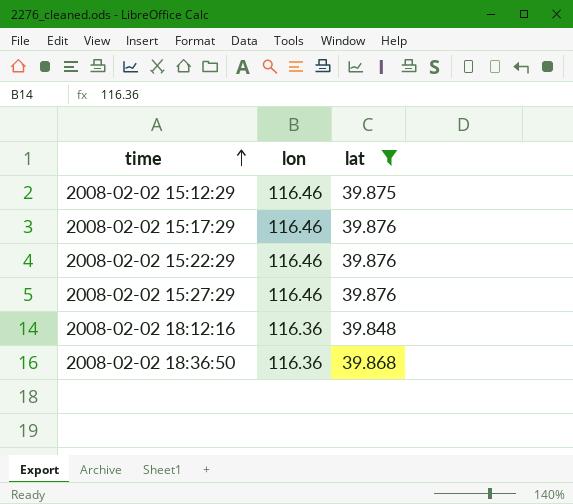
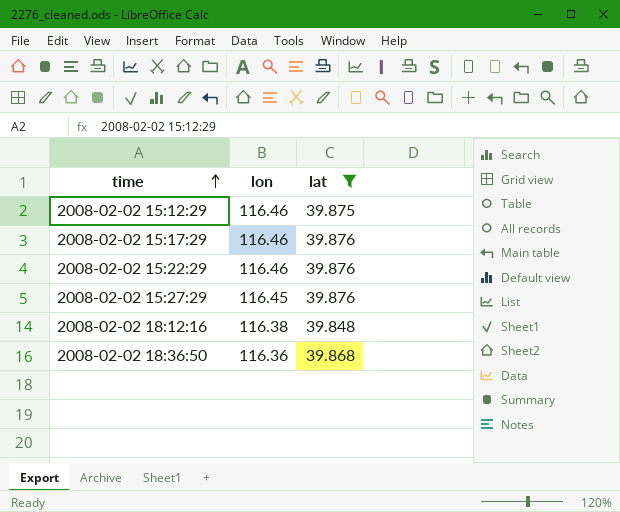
2008-02-02 15:27:29 | lon: 116.46 -> 116.45
2008-02-02 18:12:16 | lon: 116.36 -> 116.38

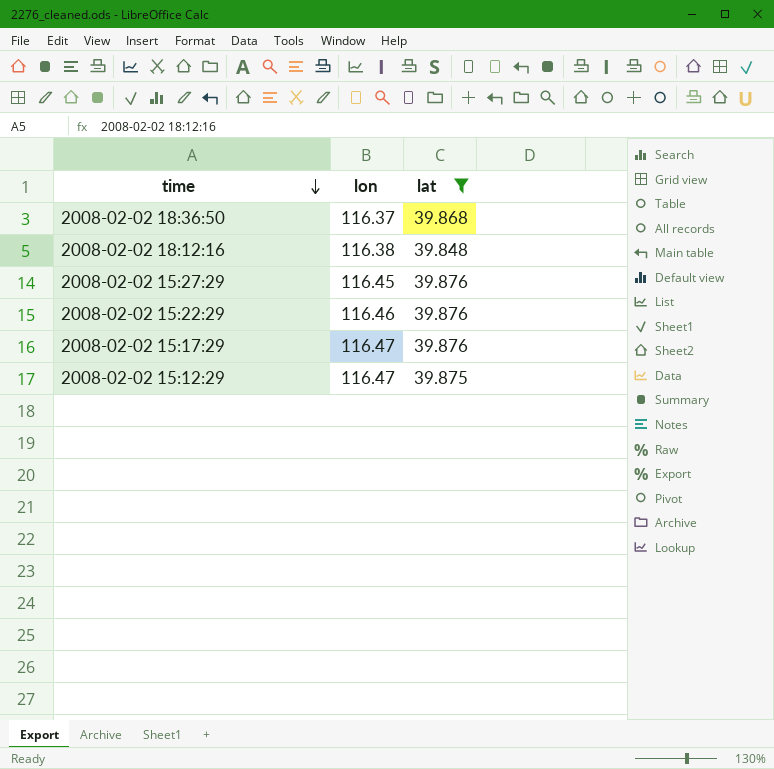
row order: time ascending -> time descending
2008-02-02 18:36:50 | lon: 116.36 -> 116.37
2008-02-02 15:17:29 | lon: 116.46 -> 116.47
2008-02-02 15:12:29 | lon: 116.46 -> 116.47

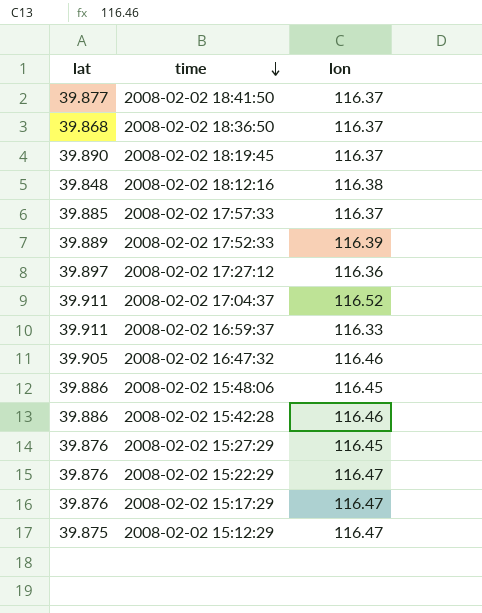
filter: lat <= 39.876 -> none
column lat | position: 3 -> 1
2008-02-02 15:22:29 | lon: 116.46 -> 116.47

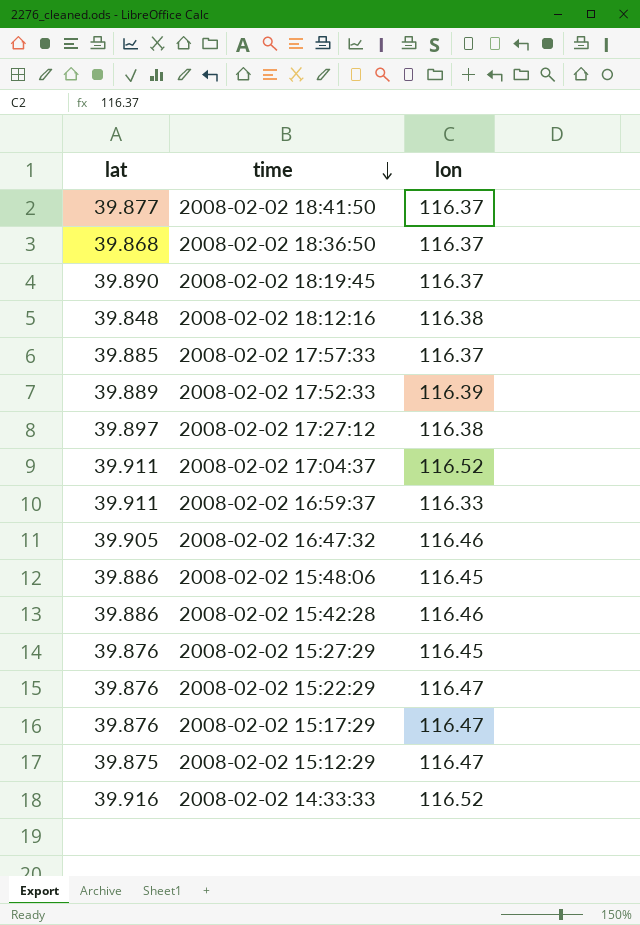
2008-02-02 17:27:12 | lon: 116.36 -> 116.38
row 2008-02-02 14:33:33: none -> 39.916 | 116.52

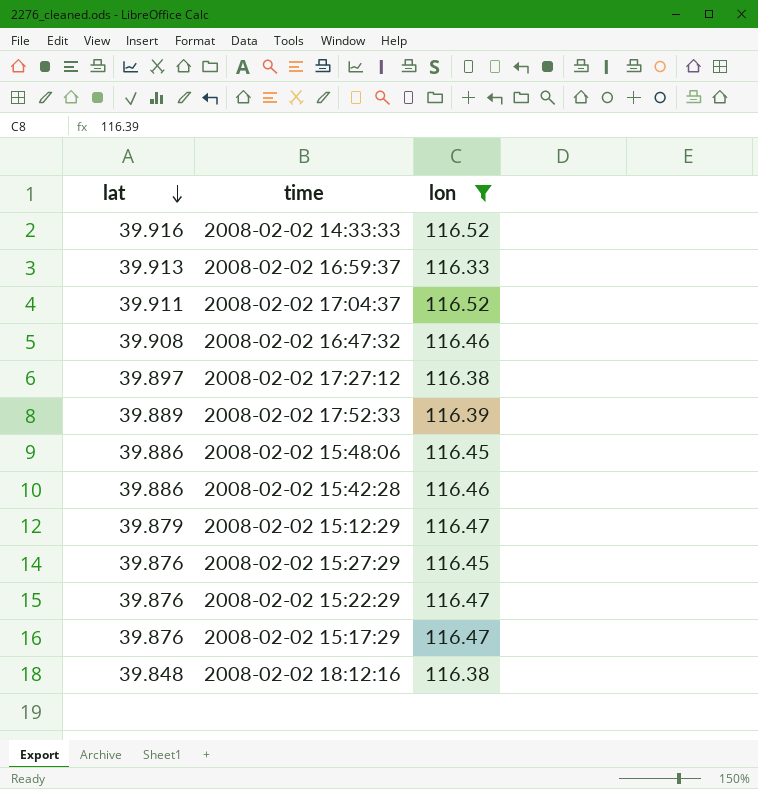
filter: none -> lon != 116.37
row order: time descending -> lat descending
2008-02-02 16:59:37 | lat: 39.911 -> 39.913
2008-02-02 16:47:32 | lat: 39.905 -> 39.908
2008-02-02 15:12:29 | lat: 39.875 -> 39.879

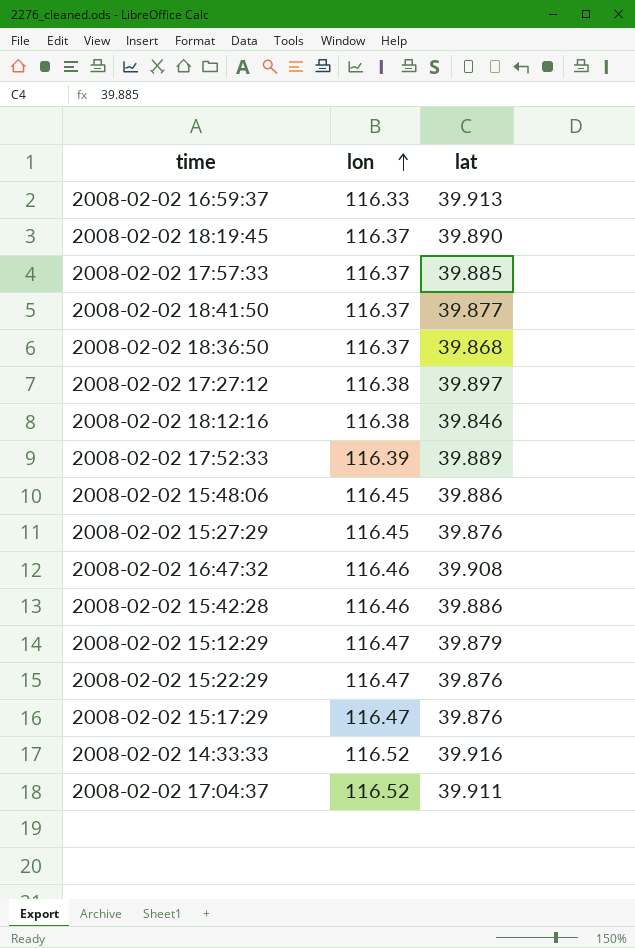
filter: lon != 116.37 -> none
row order: lat descending -> lon ascending
column lat | position: 1 -> 3
2008-02-02 18:12:16 | lat: 39.848 -> 39.846

